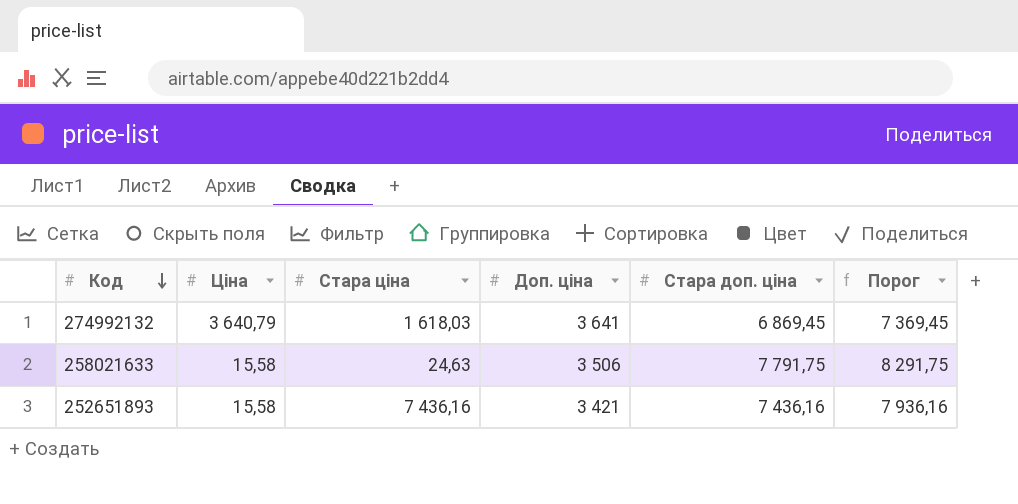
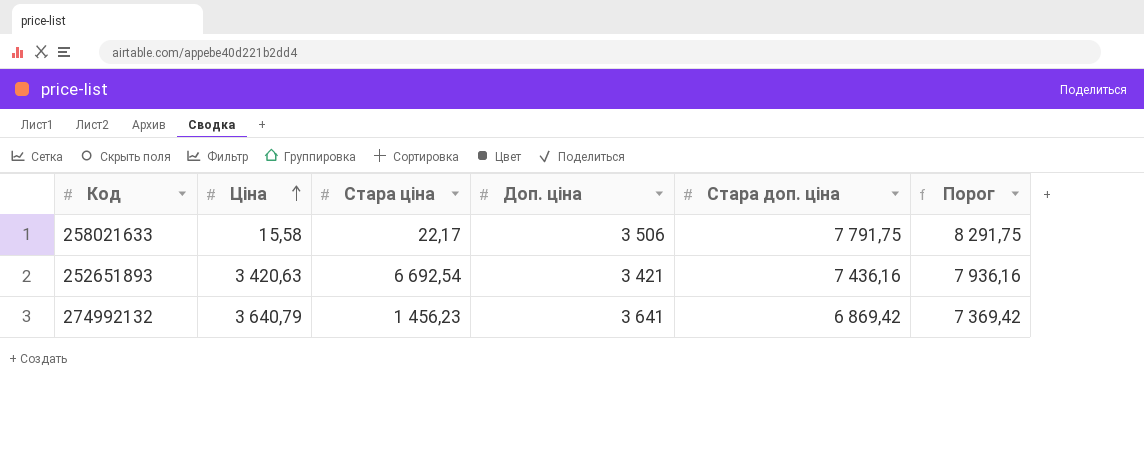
row order: Код descending -> Ціна ascending
258021633 | Стара ціна: 24,63 -> 22,17
252651893 | Ціна: 15,58 -> 3 420,63
252651893 | Стара ціна: 7 436,16 -> 6 692,54
274992132 | Стара ціна: 1 618,03 -> 1 456,23
274992132 | Стара доп. ціна: 6 869,45 -> 6 869,42
274992132 | Порог: 7 369,45 -> 7 369,42

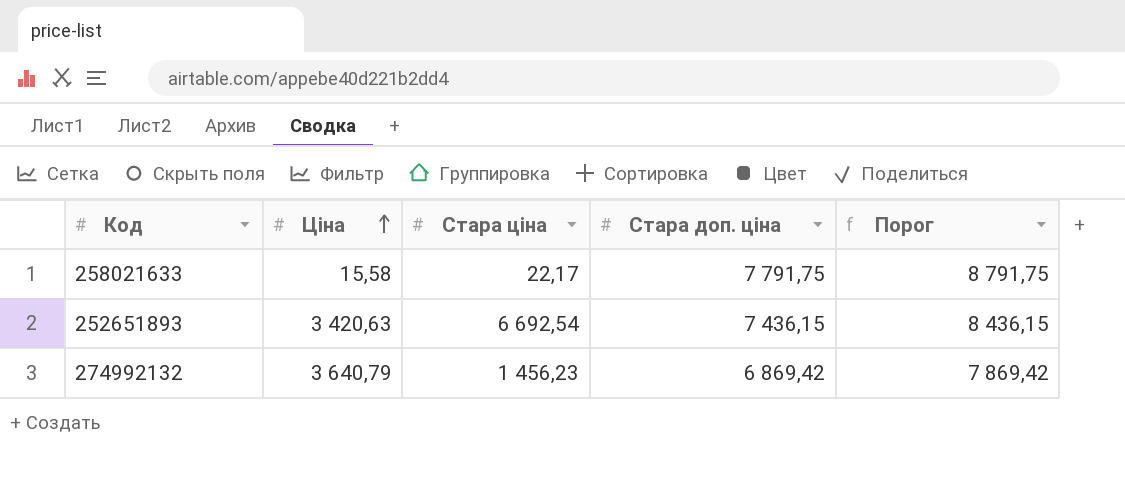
column Доп. ціна | position: 4 -> none
column Порог | formula: [Стара доп. ціна] + 500 -> [Стара доп. ціна] + 1000
252651893 | Стара доп. ціна: 7 436,16 -> 7 436,15

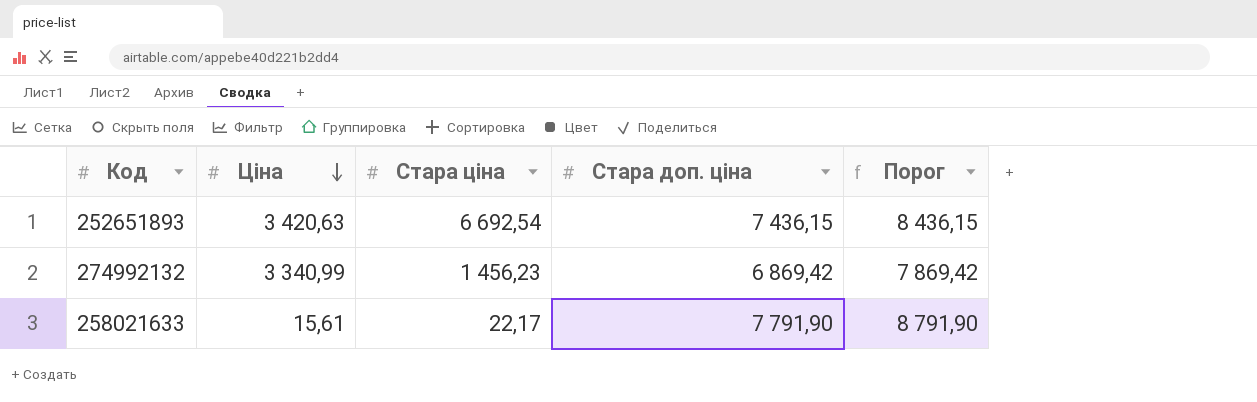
row order: Ціна ascending -> Ціна descending
274992132 | Ціна: 3 640,79 -> 3 340,99
258021633 | Ціна: 15,58 -> 15,61
258021633 | Стара доп. ціна: 7 791,75 -> 7 791,90
258021633 | Порог: 8 791,75 -> 8 791,90

